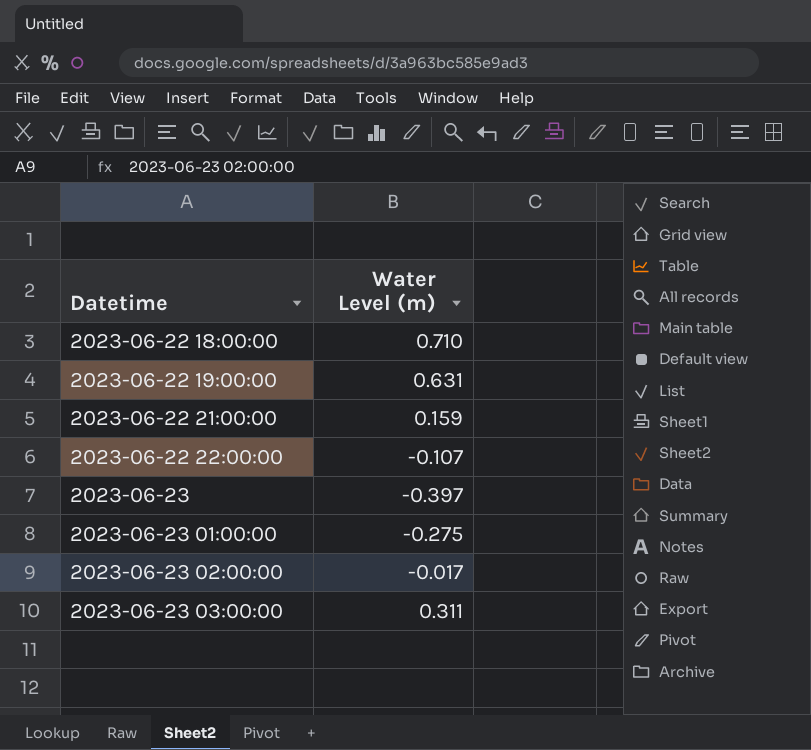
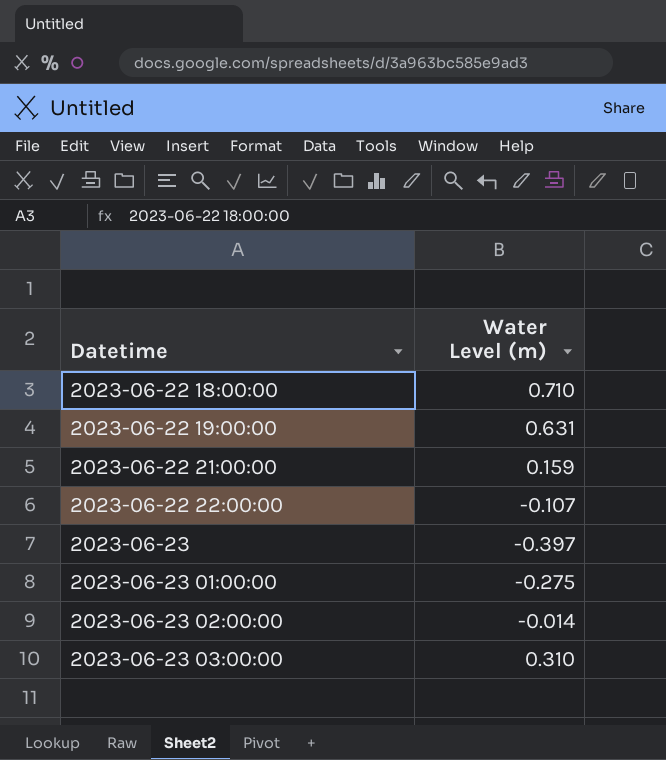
2023-06-23 02:00:00 | Water Level (m): -0.017 -> -0.014
2023-06-23 03:00:00 | Water Level (m): 0.311 -> 0.310

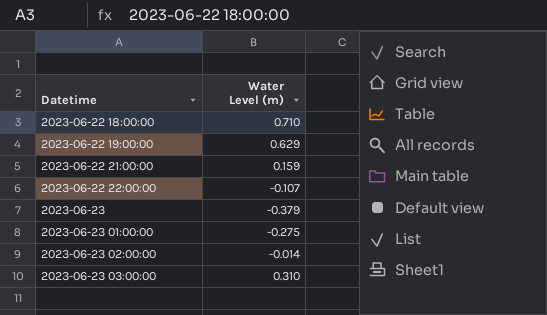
2023-06-22 19:00:00 | Water Level (m): 0.631 -> 0.629
2023-06-23 | Water Level (m): -0.397 -> -0.379

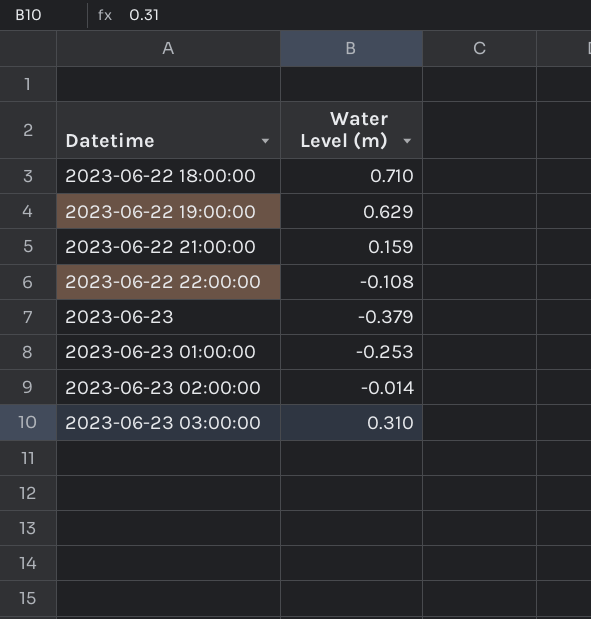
2023-06-22 22:00:00 | Water Level (m): -0.107 -> -0.108
2023-06-23 01:00:00 | Water Level (m): -0.275 -> -0.253

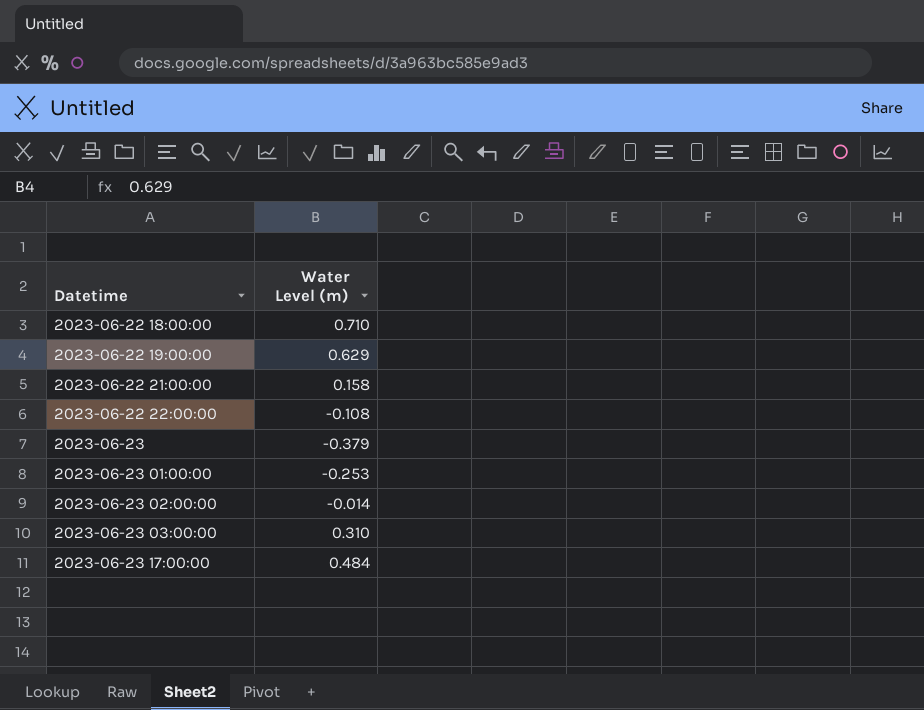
2023-06-22 21:00:00 | Water Level (m): 0.159 -> 0.158
row 2023-06-23 17:00:00: none -> 0.484

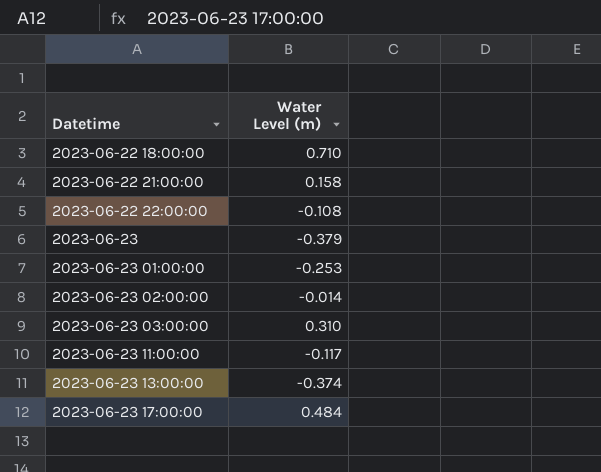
row 2023-06-22 19:00:00: 0.629 -> none
row 2023-06-23 11:00:00: none -> -0.117
row 2023-06-23 13:00:00: none -> -0.374

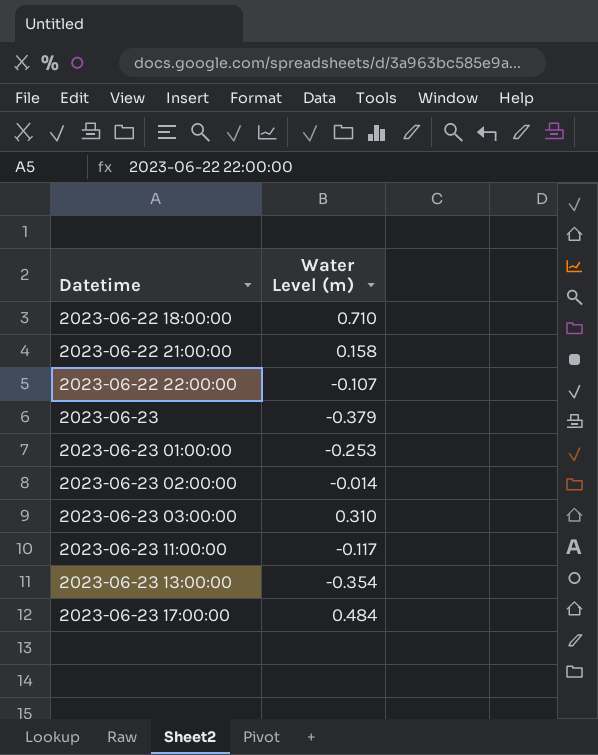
2023-06-22 22:00:00 | Water Level (m): -0.108 -> -0.107
2023-06-23 13:00:00 | Water Level (m): -0.374 -> -0.354

